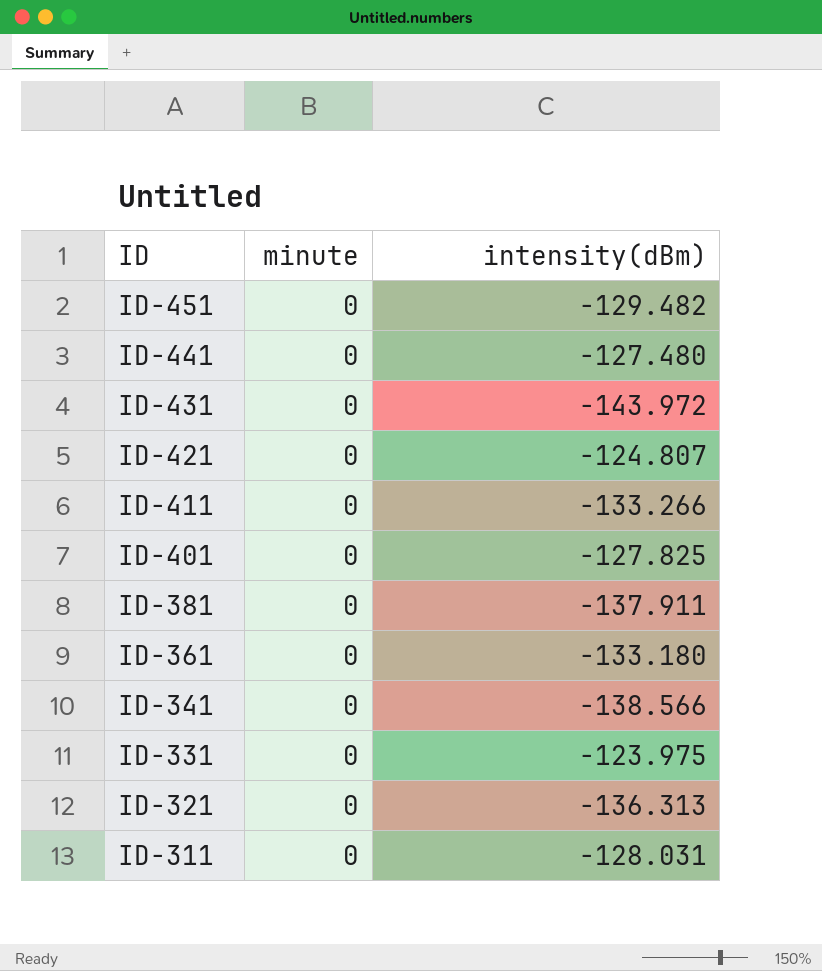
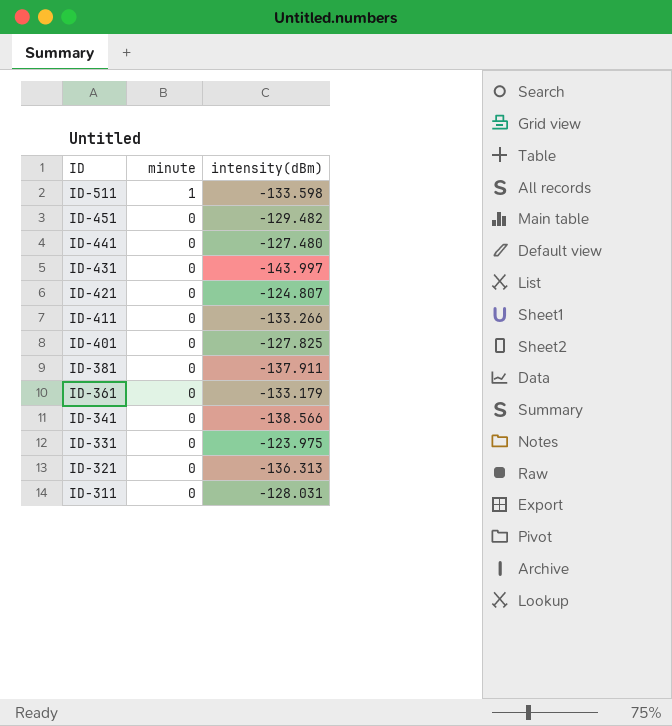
row ID-511: none -> 1 | -133.598
ID-431 | intensity(dBm): -143.972 -> -143.997
ID-361 | intensity(dBm): -133.180 -> -133.179

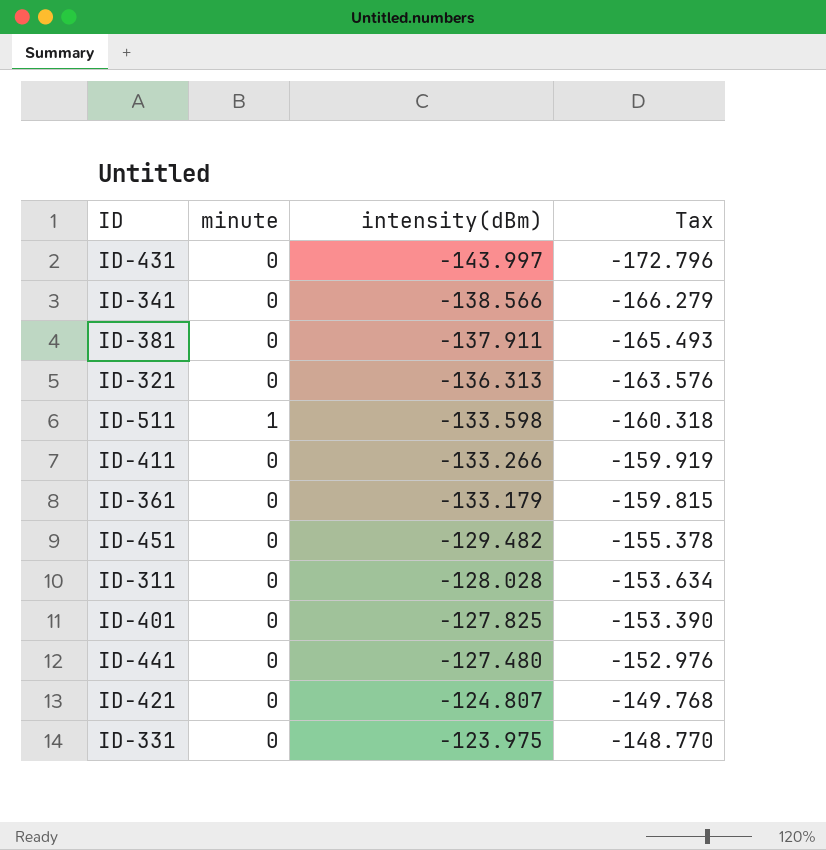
row order: ID descending -> intensity(dBm) ascending
column Tax | formula: none -> [intensity(dBm)] * 1.2
ID-311 | intensity(dBm): -128.031 -> -128.028

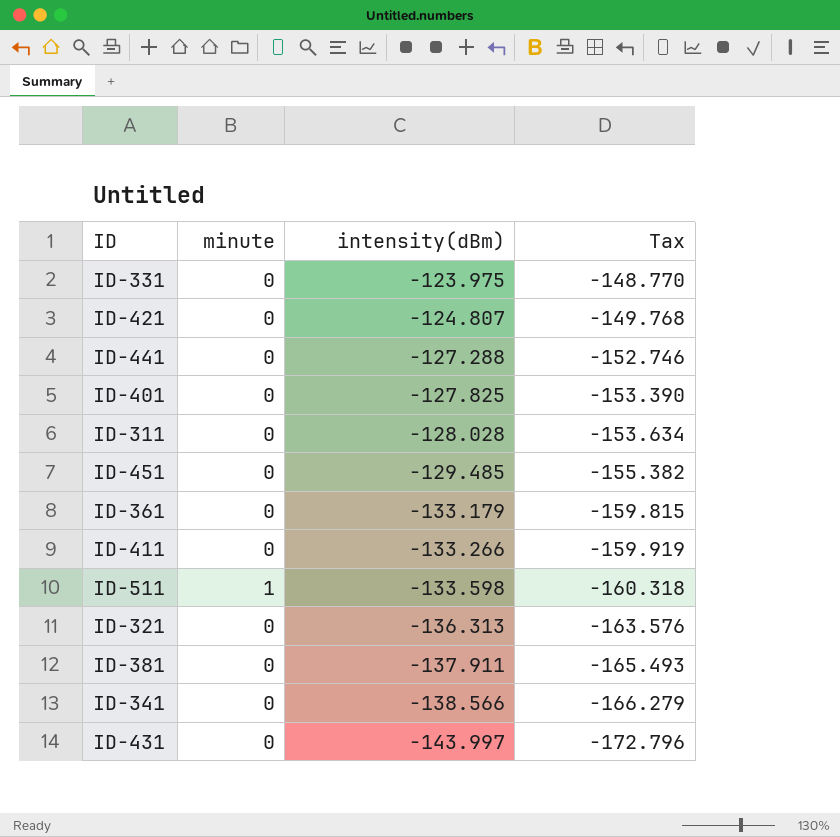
row order: intensity(dBm) ascending -> intensity(dBm) descending
ID-441 | intensity(dBm): -127.480 -> -127.288
ID-441 | Tax: -152.976 -> -152.746
ID-451 | intensity(dBm): -129.482 -> -129.485
ID-451 | Tax: -155.378 -> -155.382

